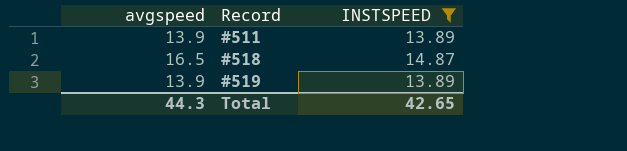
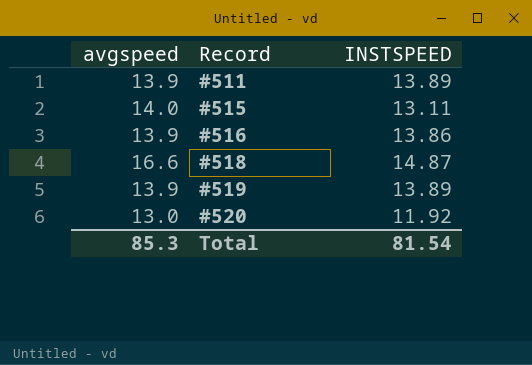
filter: INSTSPEED >= 13.89 -> none
#518 | avgspeed: 16.5 -> 16.6
Total | avgspeed: 44.3 -> 85.3
Total | INSTSPEED: 42.65 -> 81.54

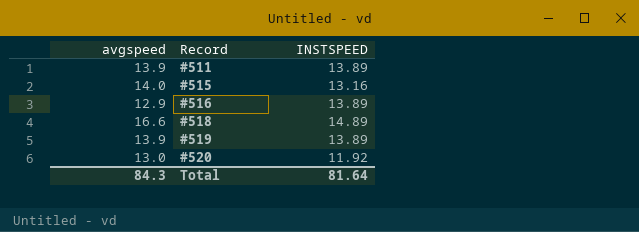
#515 | INSTSPEED: 13.11 -> 13.16
#516 | avgspeed: 13.9 -> 12.9
#516 | INSTSPEED: 13.86 -> 13.89
#518 | INSTSPEED: 14.87 -> 14.89
Total | avgspeed: 85.3 -> 84.3
Total | INSTSPEED: 81.54 -> 81.64

